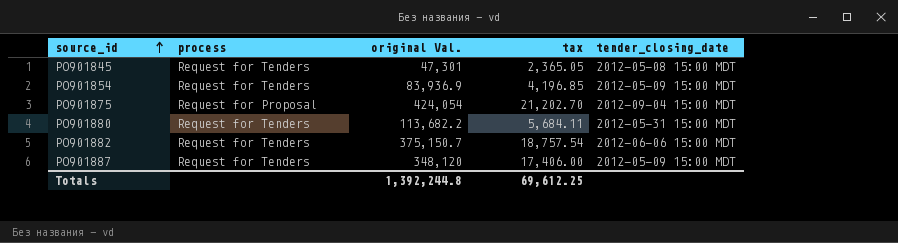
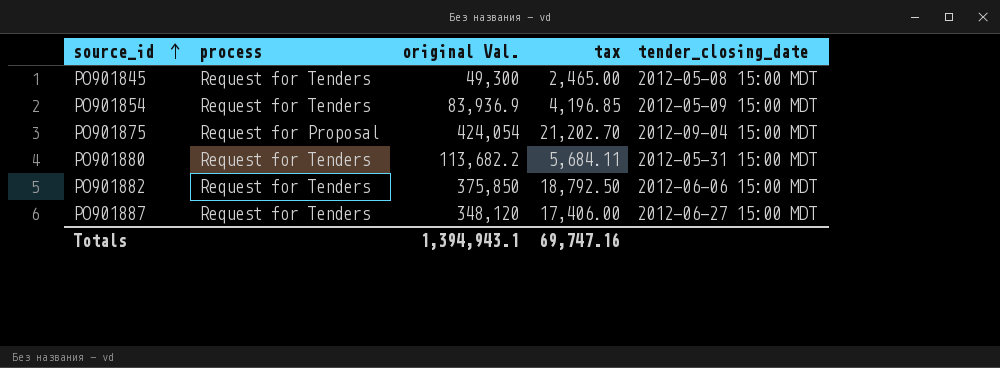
PO901845 | original Val.: 47,301 -> 49,300
PO901845 | tax: 2,365.05 -> 2,465.00
PO901882 | original Val.: 375,150.7 -> 375,850
PO901882 | tax: 18,757.54 -> 18,792.50
PO901887 | tender_closing_date: 2012-05-09 15:00 MDT -> 2012-06-27 15:00 MDT
Totals | original Val.: 1,392,244.8 -> 1,394,943.1
Totals | tax: 69,612.25 -> 69,747.16

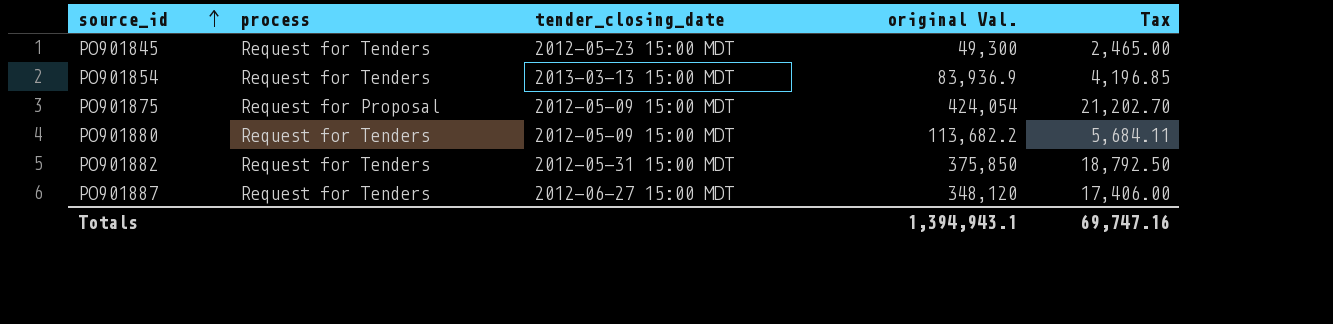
column tender_closing_date | position: 5 -> 3
column name: tax -> Tax
PO901845 | tender_closing_date: 2012-05-08 15:00 MDT -> 2012-05-23 15:00 MDT
PO901854 | tender_closing_date: 2012-05-09 15:00 MDT -> 2013-03-13 15:00 MDT
PO901875 | tender_closing_date: 2012-09-04 15:00 MDT -> 2012-05-09 15:00 MDT
PO901880 | tender_closing_date: 2012-05-31 15:00 MDT -> 2012-05-09 15:00 MDT
PO901882 | tender_closing_date: 2012-06-06 15:00 MDT -> 2012-05-31 15:00 MDT

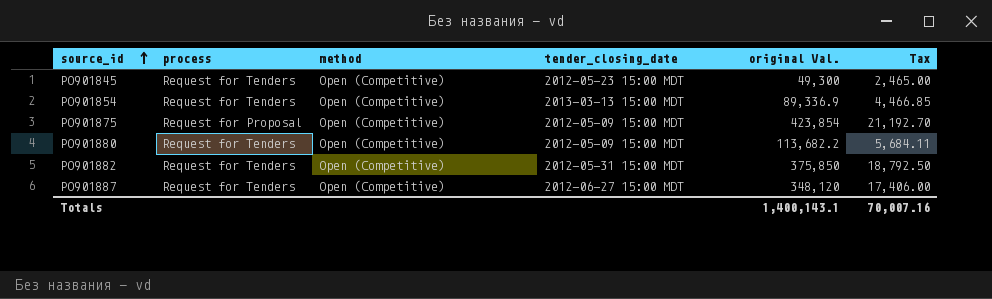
column method | position: none -> 3
PO901854 | original Val.: 83,936.9 -> 89,336.9
PO901854 | Tax: 4,196.85 -> 4,466.85
PO901875 | original Val.: 424,054 -> 423,854
PO901875 | Tax: 21,202.70 -> 21,192.70
Totals | original Val.: 1,394,943.1 -> 1,400,143.1
Totals | Tax: 69,747.16 -> 70,007.16

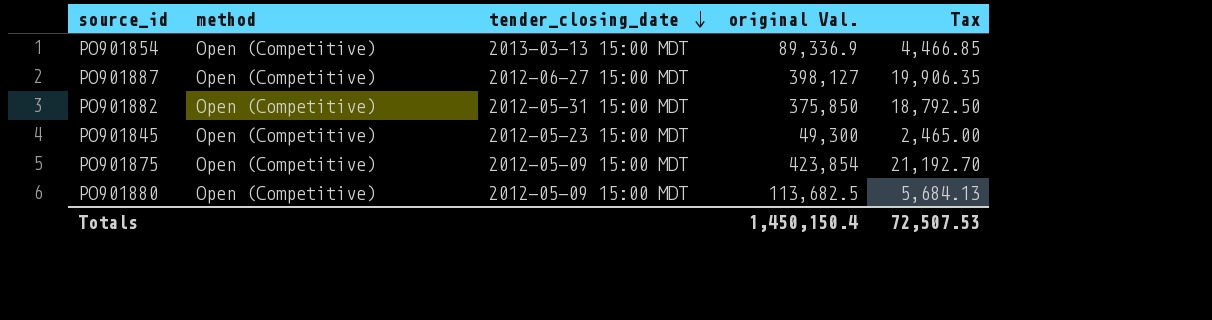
row order: source_id ascending -> tender_closing_date descending
column process | position: 2 -> none
PO901887 | original Val.: 348,120 -> 398,127
PO901887 | Tax: 17,406.00 -> 19,906.35
PO901880 | original Val.: 113,682.2 -> 113,682.5
PO901880 | Tax: 5,684.11 -> 5,684.13
Totals | original Val.: 1,400,143.1 -> 1,450,150.4
Totals | Tax: 70,007.16 -> 72,507.53

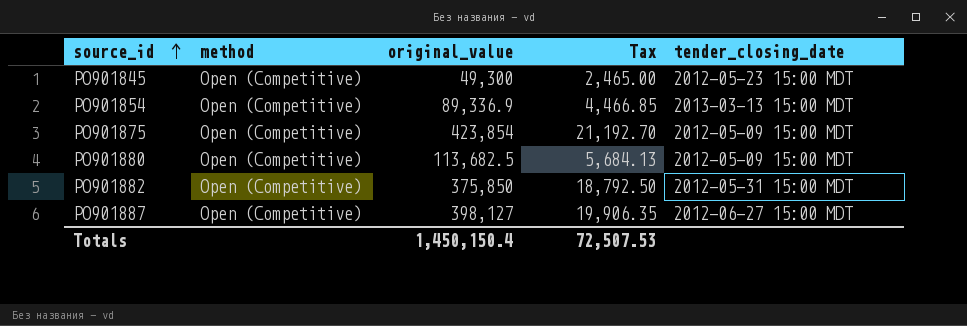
row order: tender_closing_date descending -> source_id ascending
column name: original Val. -> original_value
column tender_closing_date | position: 3 -> 5

